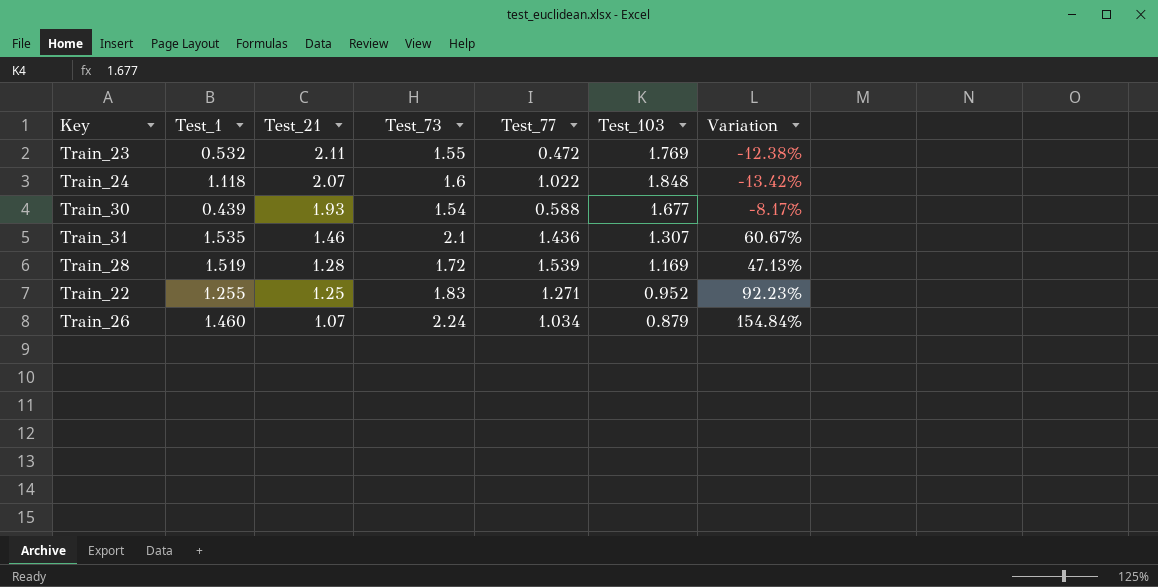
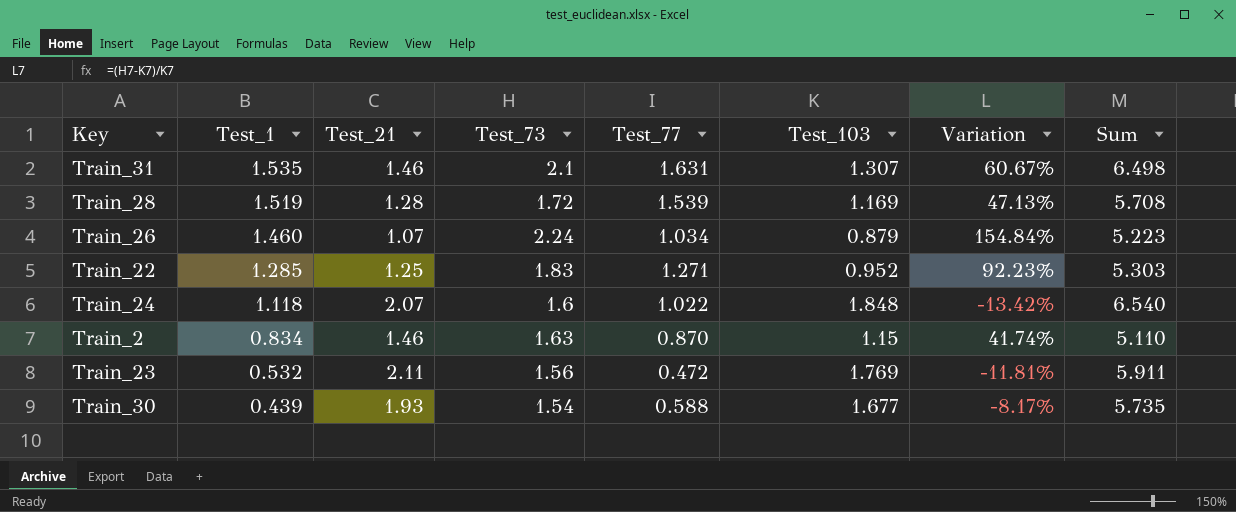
row order: Test_21 descending -> Test_1 descending
column Sum | formula: none -> [Test_21] + [Test_73] + [Test_77] + [Test_103]
Train_31 | Test_77: 1.436 -> 1.631
Train_22 | Test_1: 1.255 -> 1.285
row Train_2: none -> 0.834 | 1.46 | 1.63 | 0.870 | 1.15 | 41.74% | 5.110
Train_23 | Test_73: 1.55 -> 1.56
Train_23 | Variation: -12.38% -> -11.81%

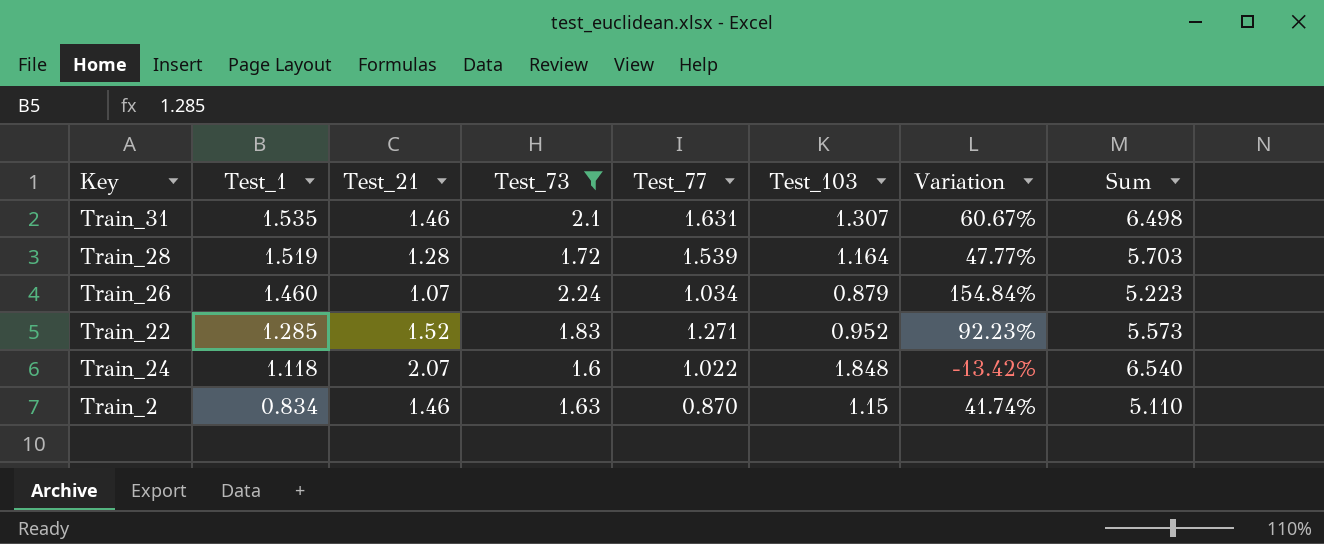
filter: none -> Test_73 >= 1.6
Train_28 | Test_103: 1.169 -> 1.164
Train_28 | Variation: 47.13% -> 47.77%
Train_28 | Sum: 5.708 -> 5.703
Train_22 | Test_21: 1.25 -> 1.52
Train_22 | Sum: 5.303 -> 5.573

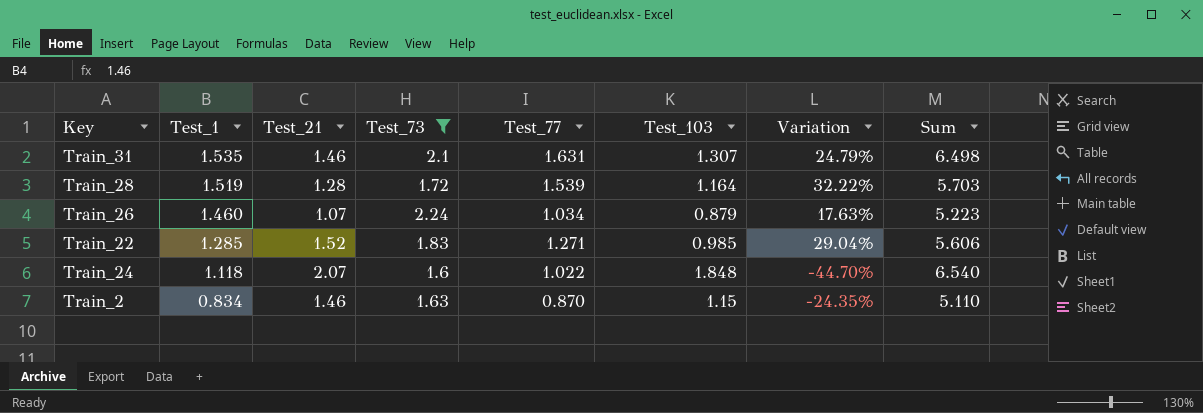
column Variation | formula: ([Test_73] - [Test_103]) / [Test_103] -> ([Test_77] - [Test_103]) / [Test_103]
Train_22 | Test_103: 0.952 -> 0.985
Train_22 | Sum: 5.573 -> 5.606

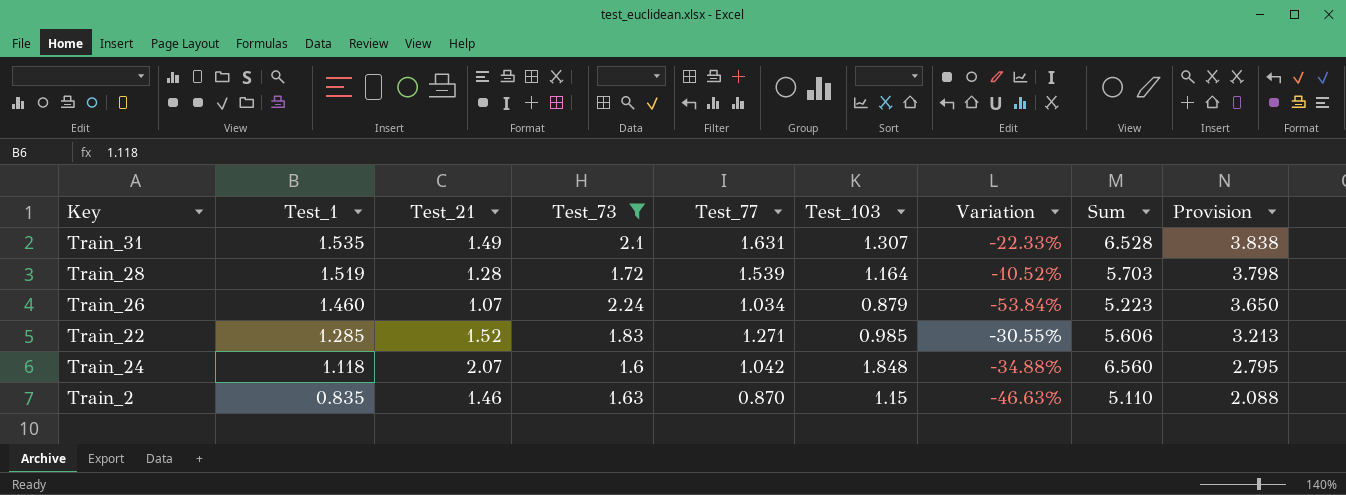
column Variation | formula: ([Test_77] - [Test_103]) / [Test_103] -> ([Test_77] - [Test_73]) / [Test_73]
column Provision | formula: none -> [Test_1] * 2.5
Train_31 | Test_21: 1.46 -> 1.49
Train_31 | Sum: 6.498 -> 6.528
Train_24 | Test_77: 1.022 -> 1.042
Train_24 | Sum: 6.540 -> 6.560
Train_2 | Test_1: 0.834 -> 0.835

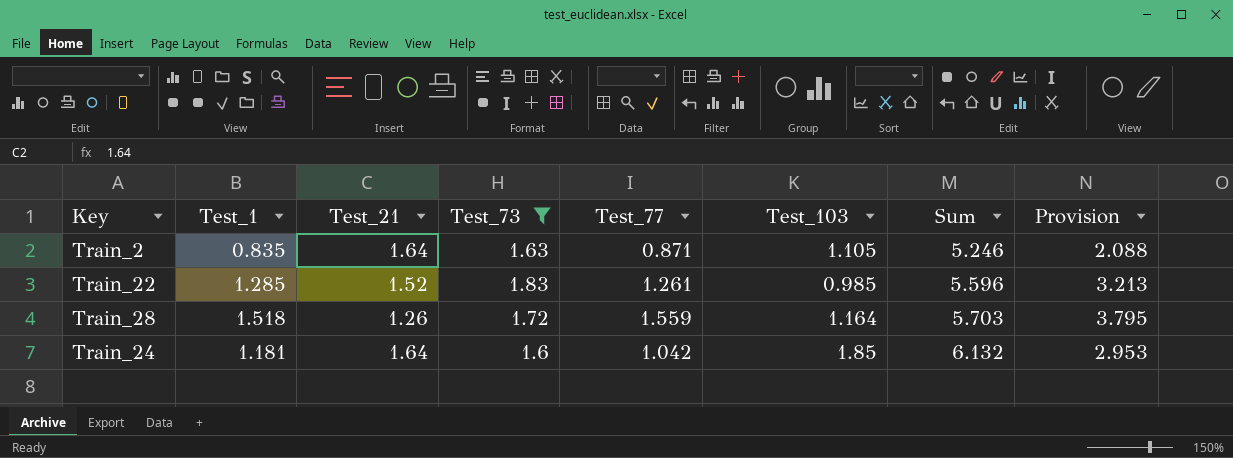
row order: Test_1 descending -> Sum ascending
column Variation | formula: ([Test_77] - [Test_73]) / [Test_73] -> none
row Train_31: 1.535 | 1.49 | 2.1 | 1.631 | 1.307 | -22.33% | 6.528 | 3.838 -> none
row Train_26: 1.460 | 1.07 | 2.24 | 1.034 | 0.879 | -53.84% | 5.223 | 3.650 -> none
Train_2 | Test_21: 1.46 -> 1.64
Train_2 | Test_77: 0.870 -> 0.871
Train_2 | Test_103: 1.15 -> 1.105
Train_2 | Sum: 5.110 -> 5.246
Train_22 | Test_77: 1.271 -> 1.261
Train_22 | Sum: 5.606 -> 5.596
Train_28 | Test_1: 1.519 -> 1.518
Train_28 | Test_21: 1.28 -> 1.26
Train_28 | Test_77: 1.539 -> 1.559
Train_28 | Provision: 3.798 -> 3.795
Train_24 | Test_1: 1.118 -> 1.181
Train_24 | Test_21: 2.07 -> 1.64
Train_24 | Test_103: 1.848 -> 1.85
Train_24 | Sum: 6.560 -> 6.132
Train_24 | Provision: 2.795 -> 2.953

